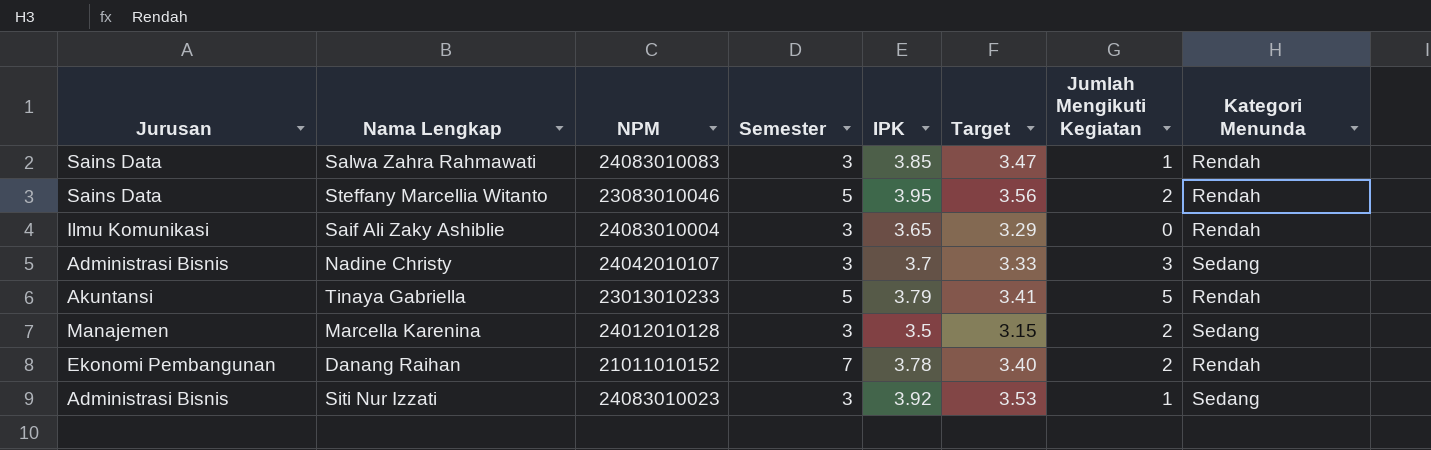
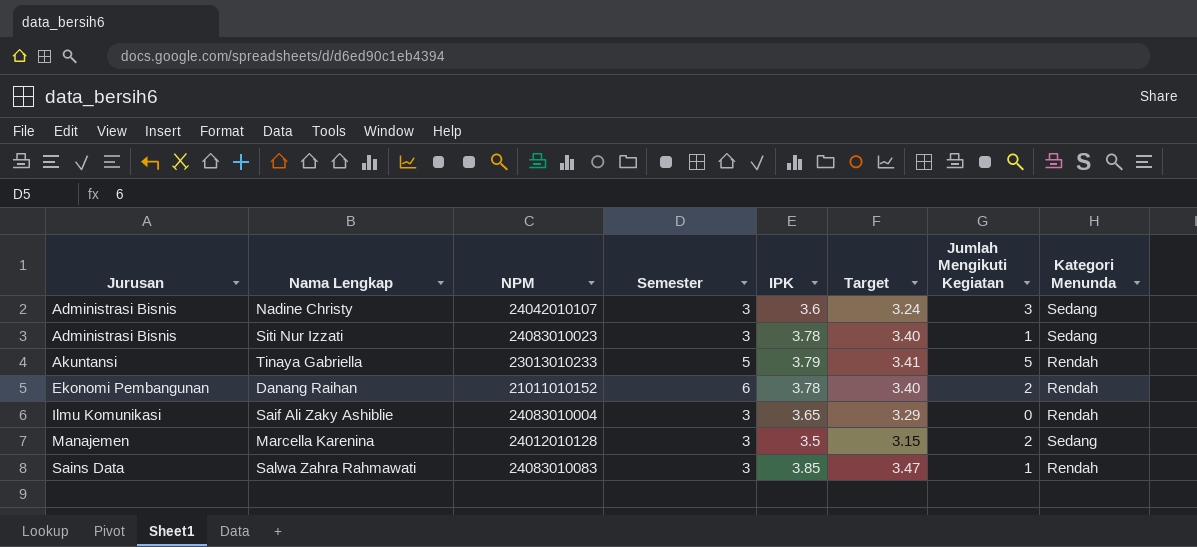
row order: none -> Jurusan ascending
row Steffany Marcellia Witanto: Sains Data | 23083010046 | 5 | 3.95 | 3.56 | 2 | Rendah -> none
Nadine Christy | IPK: 3.7 -> 3.6
Nadine Christy | Target: 3.33 -> 3.24
Siti Nur Izzati | IPK: 3.92 -> 3.78
Siti Nur Izzati | Target: 3.53 -> 3.40
Danang Raihan | Semester: 7 -> 6

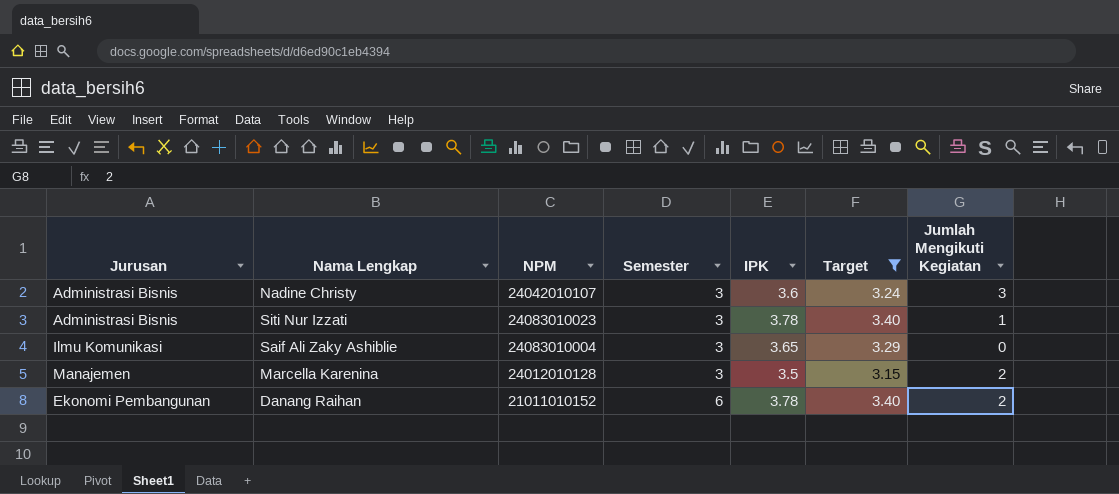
filter: none -> Target <= 3.40
row order: Jurusan ascending -> Semester ascending
column Kategori Menunda | position: 8 -> none

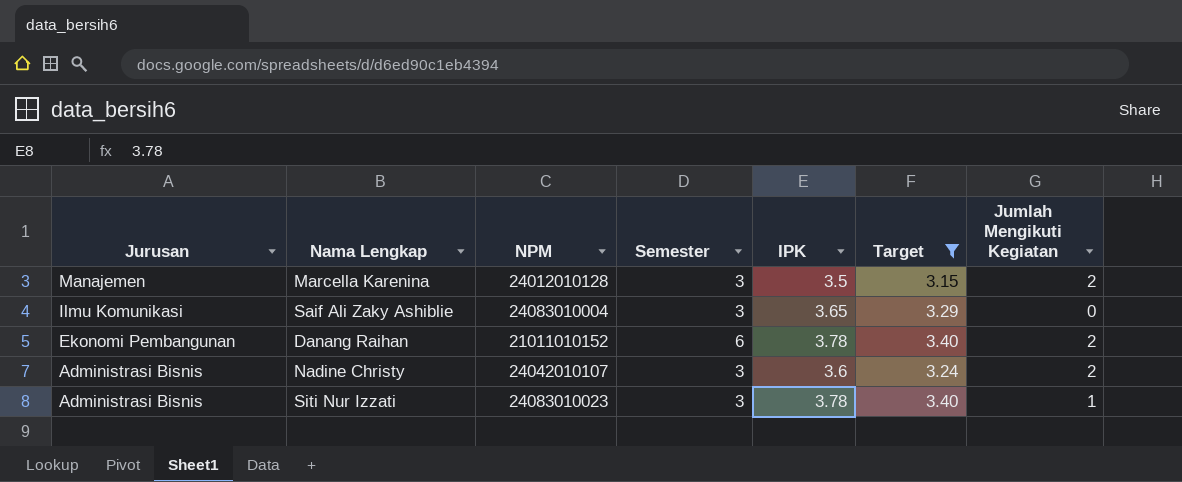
row order: Semester ascending -> Jurusan descending
Nadine Christy | Jumlah Mengikuti Kegiatan: 3 -> 2

